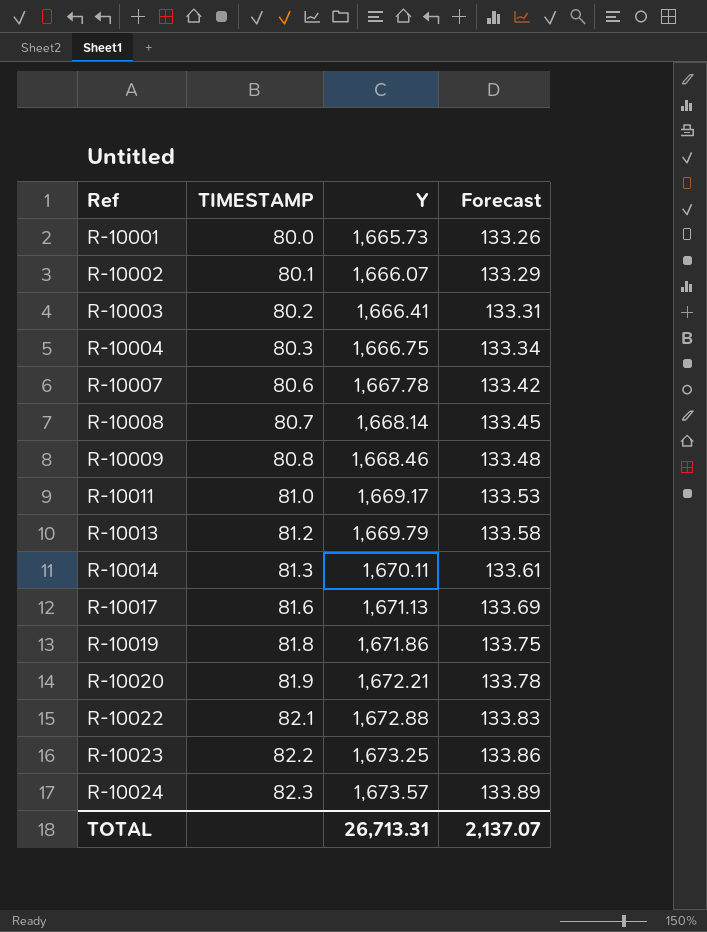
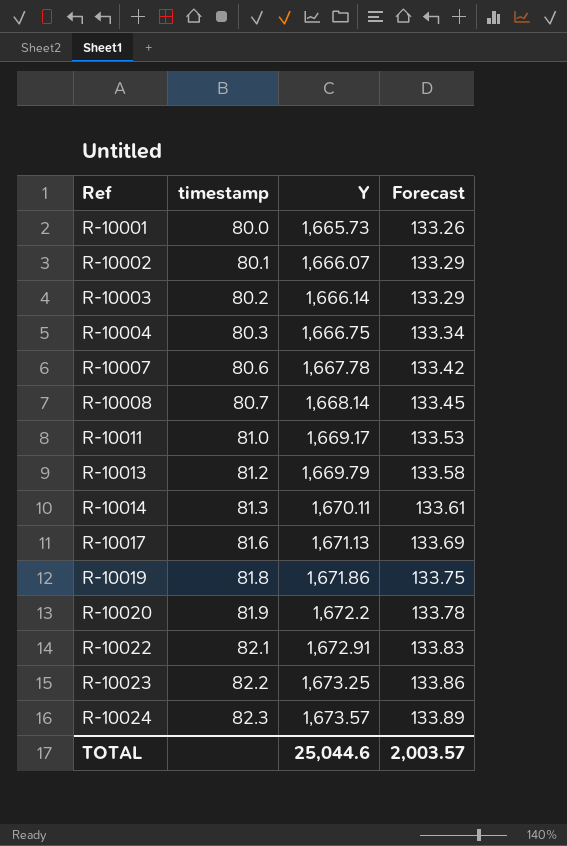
column name: TIMESTAMP -> timestamp
row R-10009: 80.8 | 1,668.46 | 133.48 -> none
R-10003 | Y: 1,666.41 -> 1,666.14
R-10003 | Forecast: 133.31 -> 133.29
R-10020 | Y: 1,672.21 -> 1,672.2
R-10022 | Y: 1,672.88 -> 1,672.91
TOTAL | Y: 26,713.31 -> 25,044.6
TOTAL | Forecast: 2,137.07 -> 2,003.57

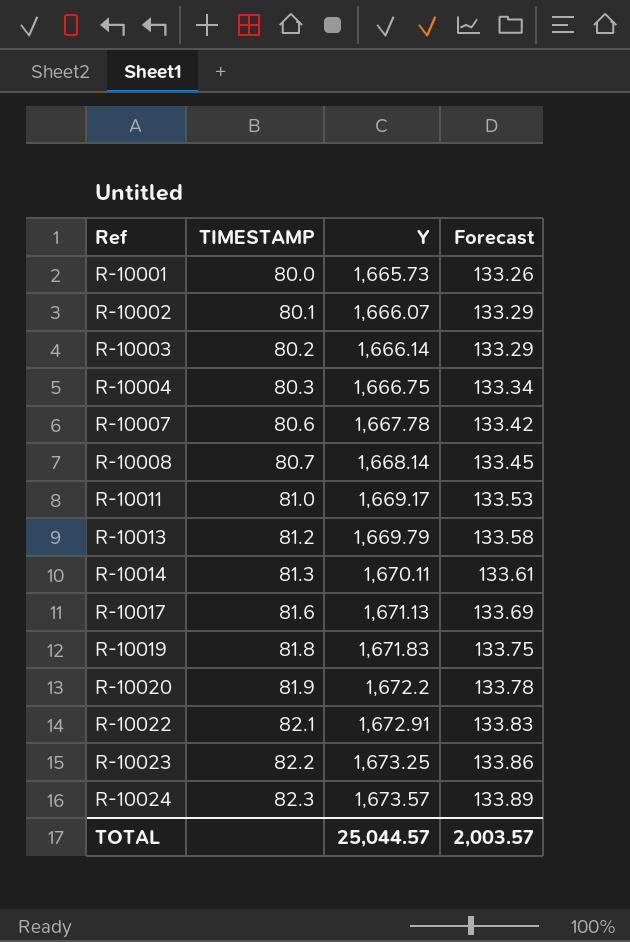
column name: timestamp -> TIMESTAMP
R-10019 | Y: 1,671.86 -> 1,671.83
TOTAL | Y: 25,044.6 -> 25,044.57

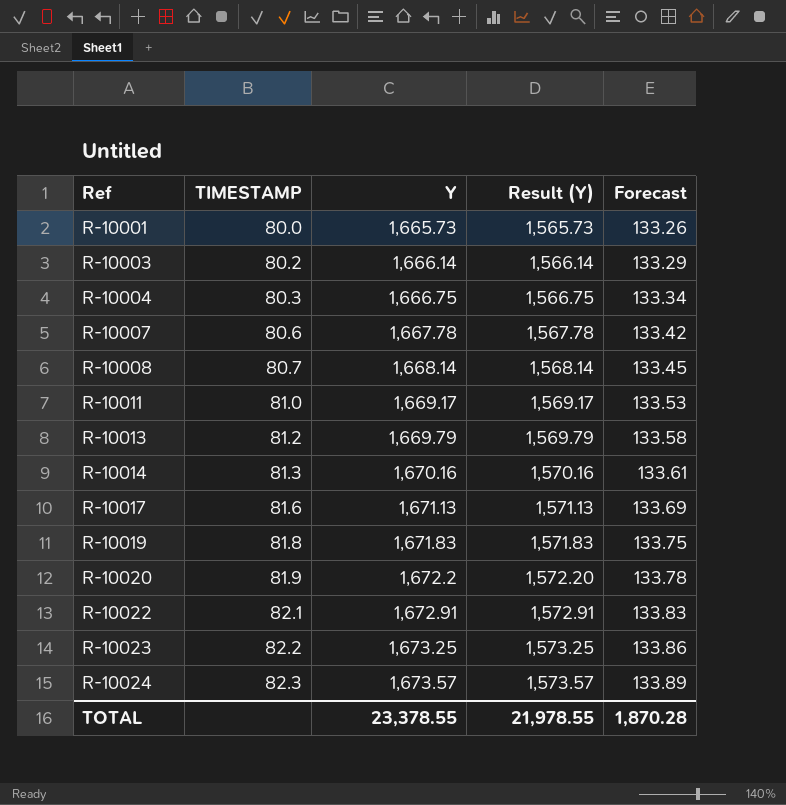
column Result (Y) | formula: none -> [Y] - 100
row R-10002: 80.1 | 1,666.07 | 133.29 -> none
R-10014 | Y: 1,670.11 -> 1,670.16
TOTAL | Y: 25,044.57 -> 23,378.55
TOTAL | Forecast: 2,003.57 -> 1,870.28

